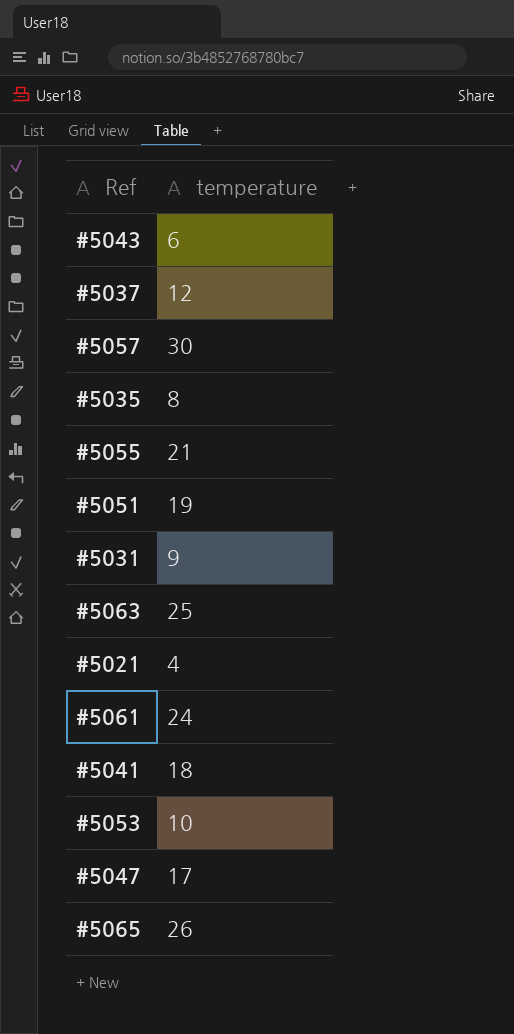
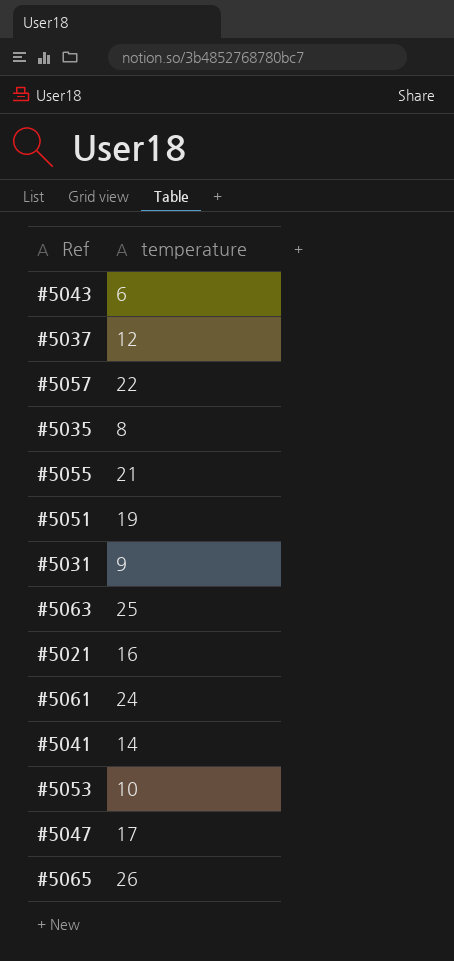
#5057 | temperature: 30 -> 22
#5021 | temperature: 4 -> 16
#5041 | temperature: 18 -> 14

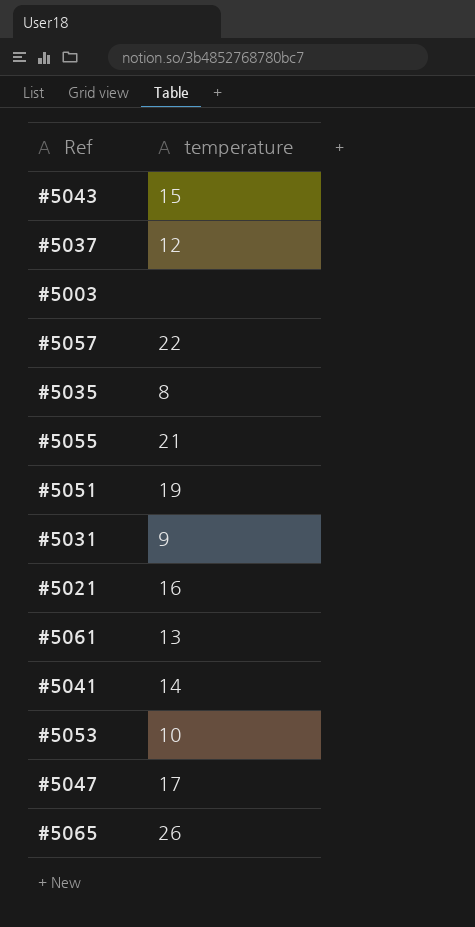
row #5063: 25 -> none
#5043 | temperature: 6 -> 15
row #5003: none -> none
#5061 | temperature: 24 -> 13

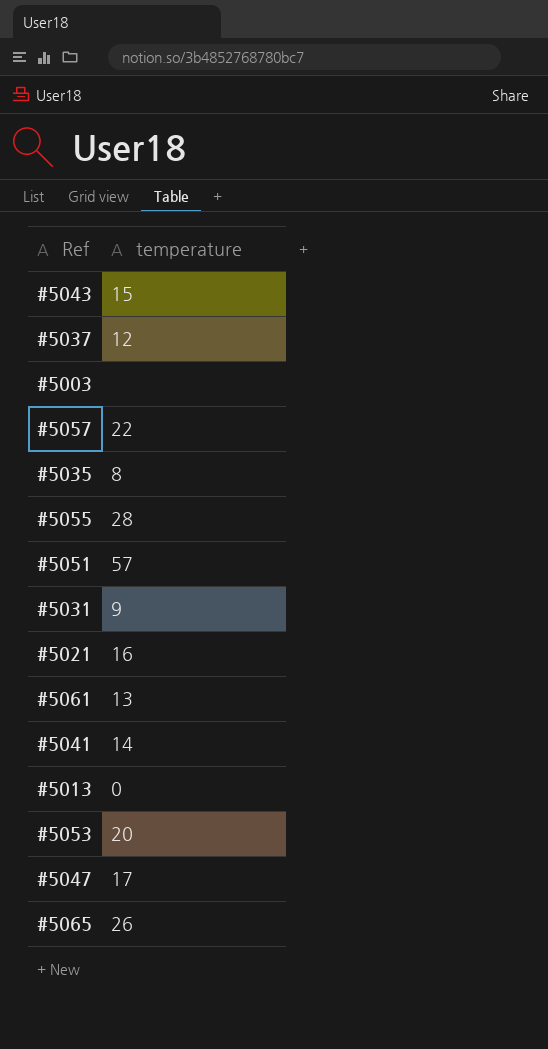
#5055 | temperature: 21 -> 28
#5051 | temperature: 19 -> 57
row #5013: none -> 0
#5053 | temperature: 10 -> 20

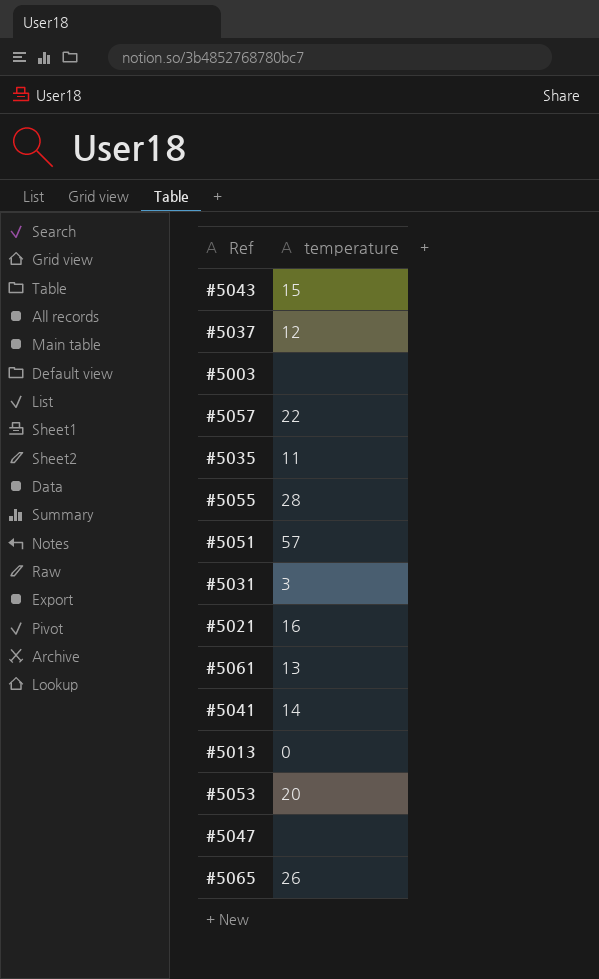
#5035 | temperature: 8 -> 11
#5031 | temperature: 9 -> 3
#5047 | temperature: 17 -> none

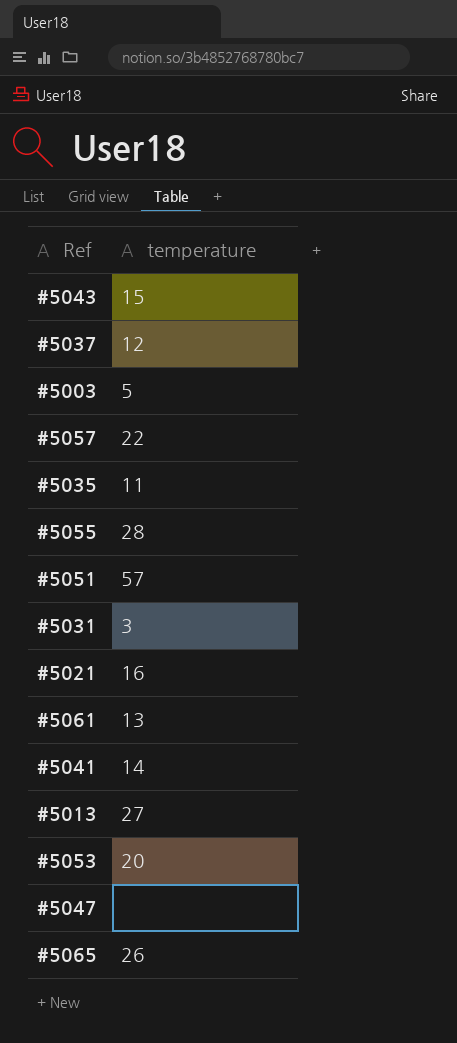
#5003 | temperature: none -> 5
#5013 | temperature: 0 -> 27

